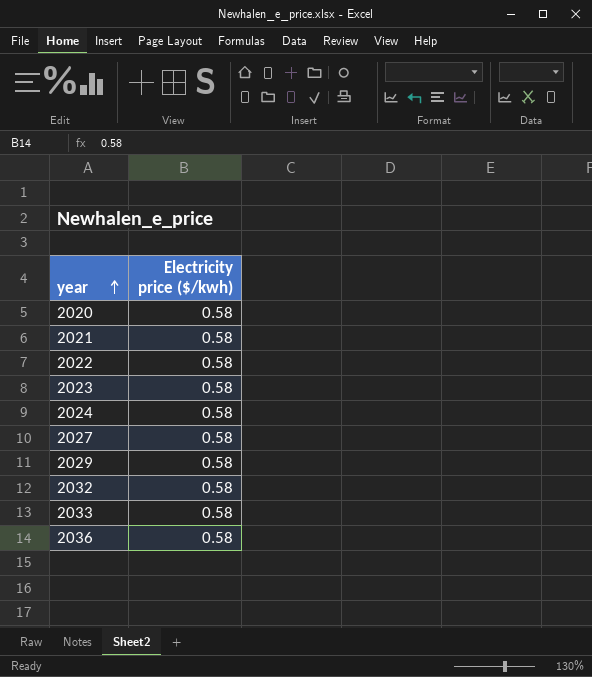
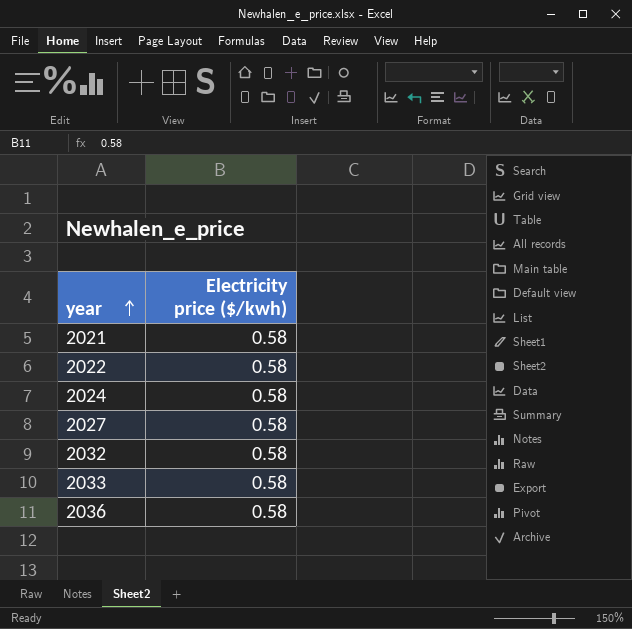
row 2020: 0.58 -> none
row 2023: 0.58 -> none
row 2029: 0.58 -> none

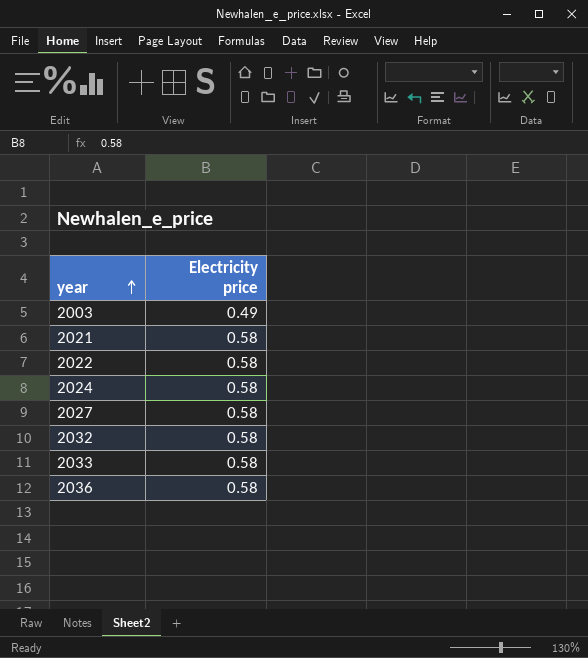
column name: Electricity price ($/kwh) -> Electricity price
row 2003: none -> 0.49

